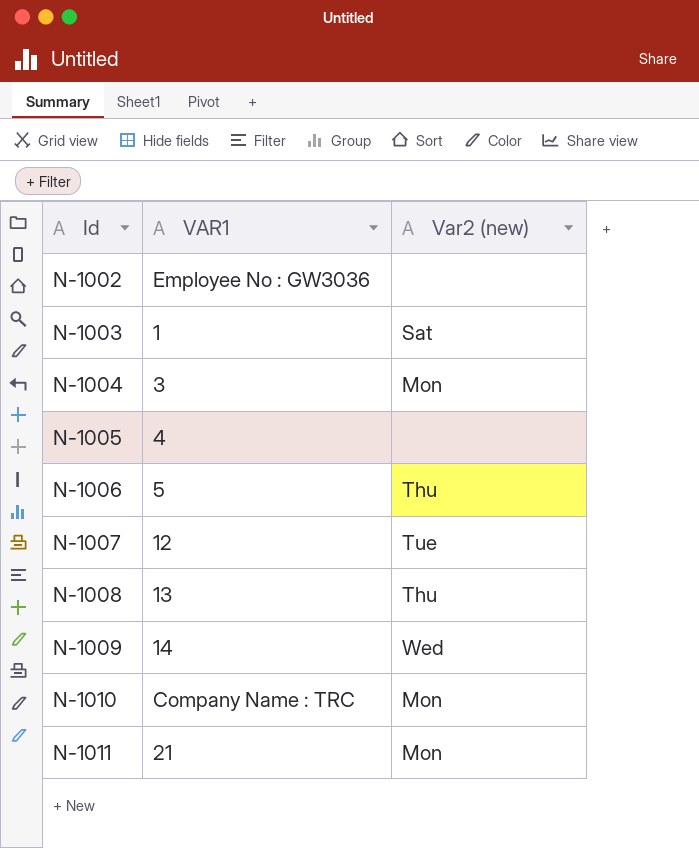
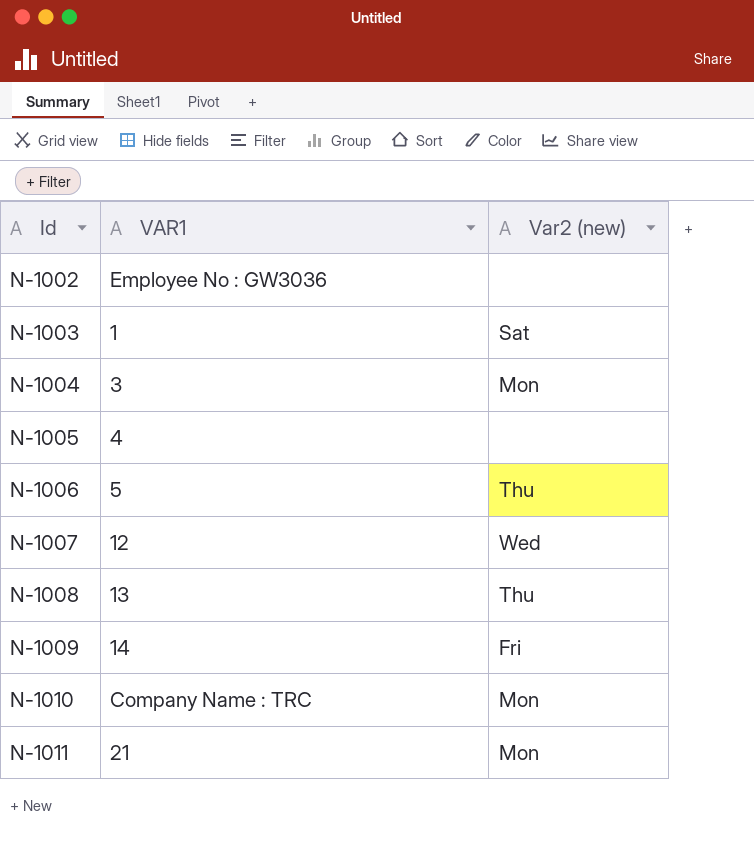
N-1007 | Var2 (new): Tue -> Wed
N-1009 | Var2 (new): Wed -> Fri

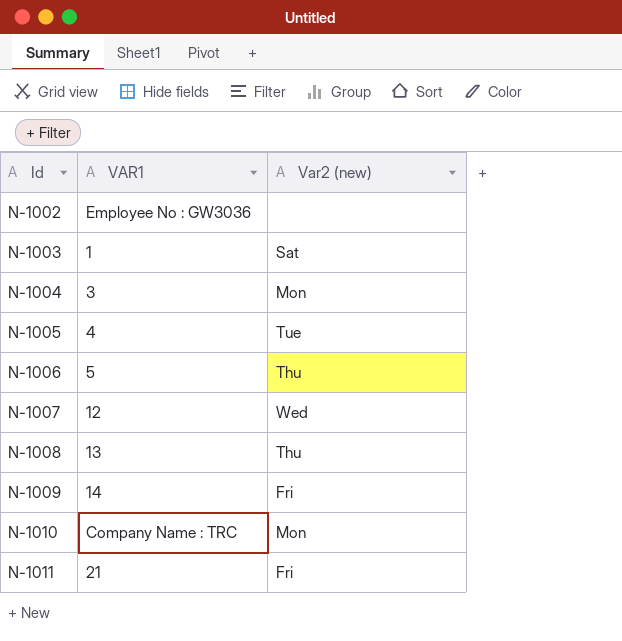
N-1005 | Var2 (new): none -> Tue
N-1011 | Var2 (new): Mon -> Fri

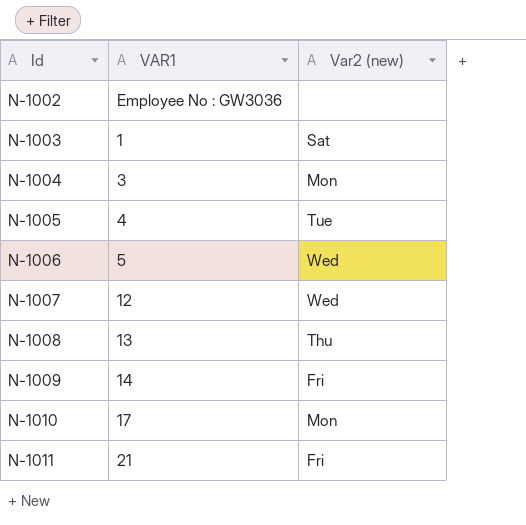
N-1006 | Var2 (new): Thu -> Wed
N-1010 | VAR1: Company Name : TRC -> 17

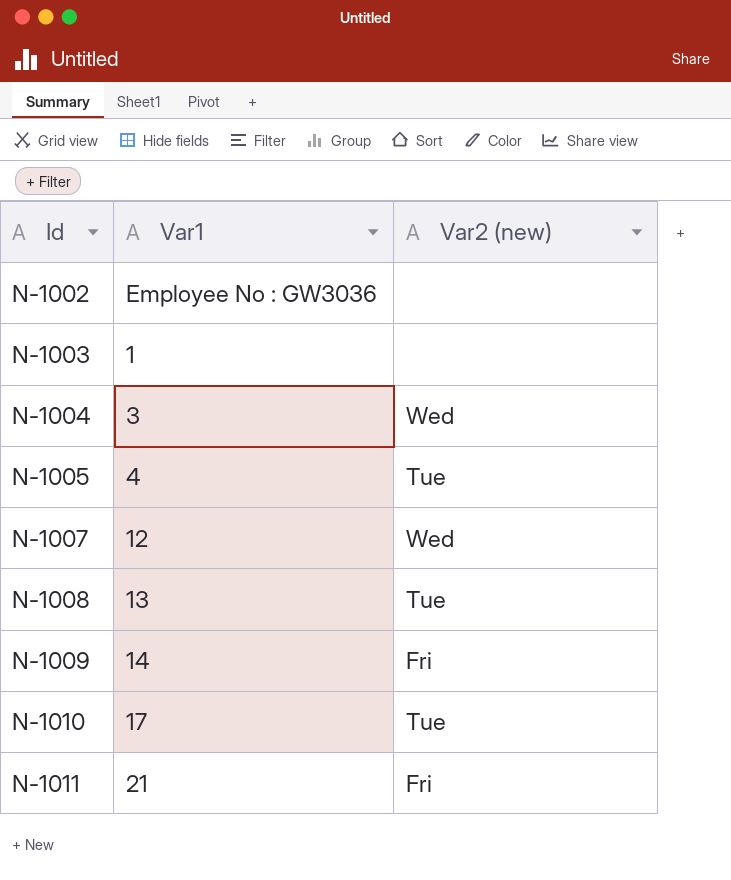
column name: VAR1 -> Var1
row N-1006: 5 | Wed -> none
N-1003 | Var2 (new): Sat -> none
N-1004 | Var2 (new): Mon -> Wed
N-1008 | Var2 (new): Thu -> Tue
N-1010 | Var2 (new): Mon -> Tue

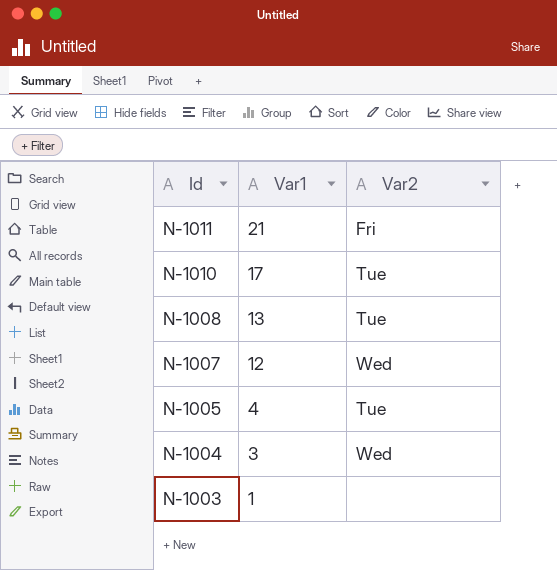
row order: Id ascending -> Id descending
column name: Var2 (new) -> Var2
row N-1002: Employee No : GW3036 | none -> none
row N-1009: 14 | Fri -> none

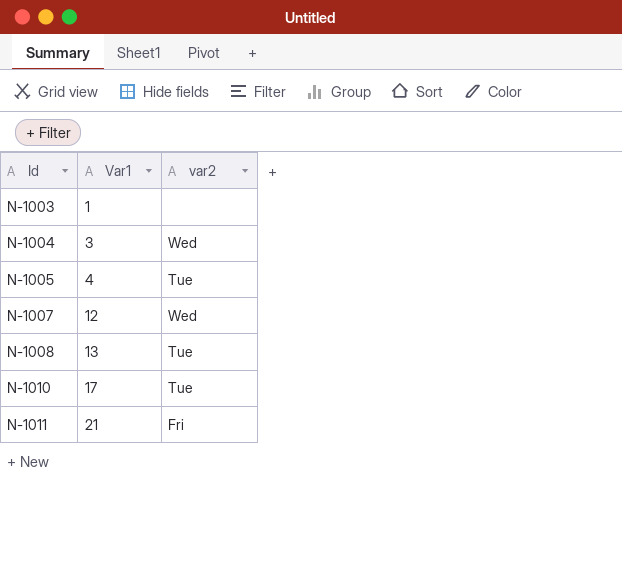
row order: Id descending -> Id ascending
column name: Var2 -> var2

